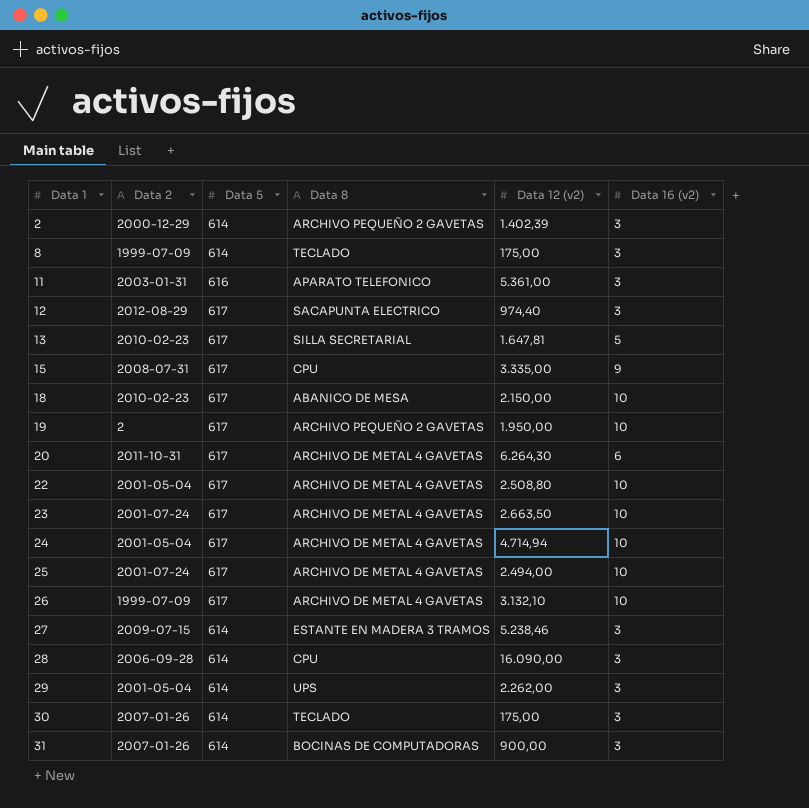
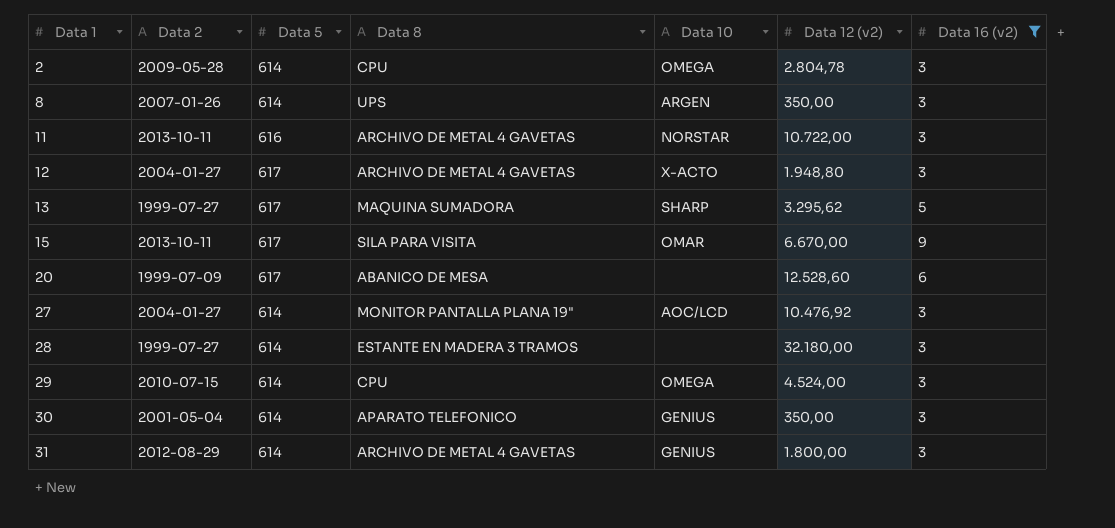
filter: none -> Data 16 (v2) != 10
column Data 10 | position: none -> 5
2 | Data 2: 2000-12-29 -> 2009-05-28
2 | Data 8: ARCHIVO PEQUEÑO 2 GAVETAS -> CPU
2 | Data 12 (v2): 1.402,39 -> 2.804,78
8 | Data 2: 1999-07-09 -> 2007-01-26
8 | Data 8: TECLADO -> UPS
8 | Data 12 (v2): 175,00 -> 350,00
11 | Data 2: 2003-01-31 -> 2013-10-11
11 | Data 8: APARATO TELEFONICO -> ARCHIVO DE METAL 4 GAVETAS
11 | Data 12 (v2): 5.361,00 -> 10.722,00
12 | Data 2: 2012-08-29 -> 2004-01-27
12 | Data 8: SACAPUNTA ELECTRICO -> ARCHIVO DE METAL 4 GAVETAS
12 | Data 12 (v2): 974,40 -> 1.948,80
13 | Data 2: 2010-02-23 -> 1999-07-27
13 | Data 8: SILLA SECRETARIAL -> MAQUINA SUMADORA
13 | Data 12 (v2): 1.647,81 -> 3.295,62
15 | Data 2: 2008-07-31 -> 2013-10-11
15 | Data 8: CPU -> SILA PARA VISITA
15 | Data 12 (v2): 3.335,00 -> 6.670,00
20 | Data 2: 2011-10-31 -> 1999-07-09
20 | Data 8: ARCHIVO DE METAL 4 GAVETAS -> ABANICO DE MESA
20 | Data 12 (v2): 6.264,30 -> 12.528,60
27 | Data 2: 2009-07-15 -> 2004-01-27
27 | Data 8: ESTANTE EN MADERA 3 TRAMOS -> MONITOR PANTALLA PLANA 19"
27 | Data 12 (v2): 5.238,46 -> 10.476,92
28 | Data 2: 2006-09-28 -> 1999-07-27
28 | Data 8: CPU -> ESTANTE EN MADERA 3 TRAMOS
28 | Data 12 (v2): 16.090,00 -> 32.180,00
29 | Data 2: 2001-05-04 -> 2010-07-15
29 | Data 8: UPS -> CPU
29 | Data 12 (v2): 2.262,00 -> 4.524,00
30 | Data 2: 2007-01-26 -> 2001-05-04
30 | Data 8: TECLADO -> APARATO TELEFONICO
30 | Data 12 (v2): 175,00 -> 350,00
31 | Data 2: 2007-01-26 -> 2012-08-29
31 | Data 8: BOCINAS DE COMPUTADORAS -> ARCHIVO DE METAL 4 GAVETAS
31 | Data 12 (v2): 900,00 -> 1.800,00

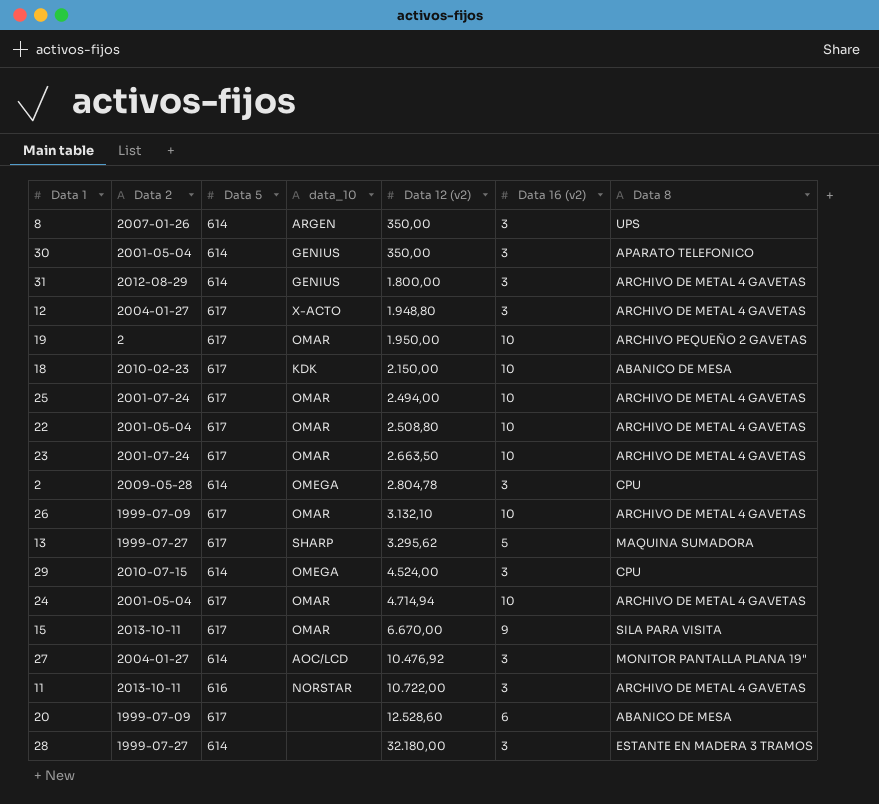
filter: Data 16 (v2) != 10 -> none
row order: Data 1 ascending -> Data 12 (v2) ascending
column name: Data 10 -> data_10
column Data 8 | position: 4 -> 7

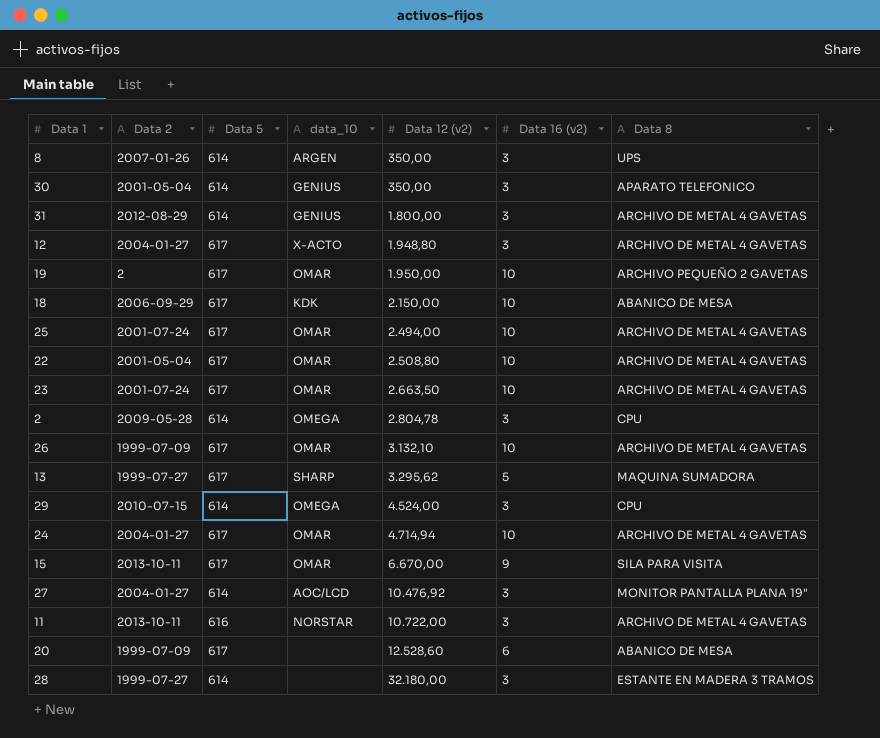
18 | Data 2: 2010-02-23 -> 2006-09-29
24 | Data 2: 2001-05-04 -> 2004-01-27

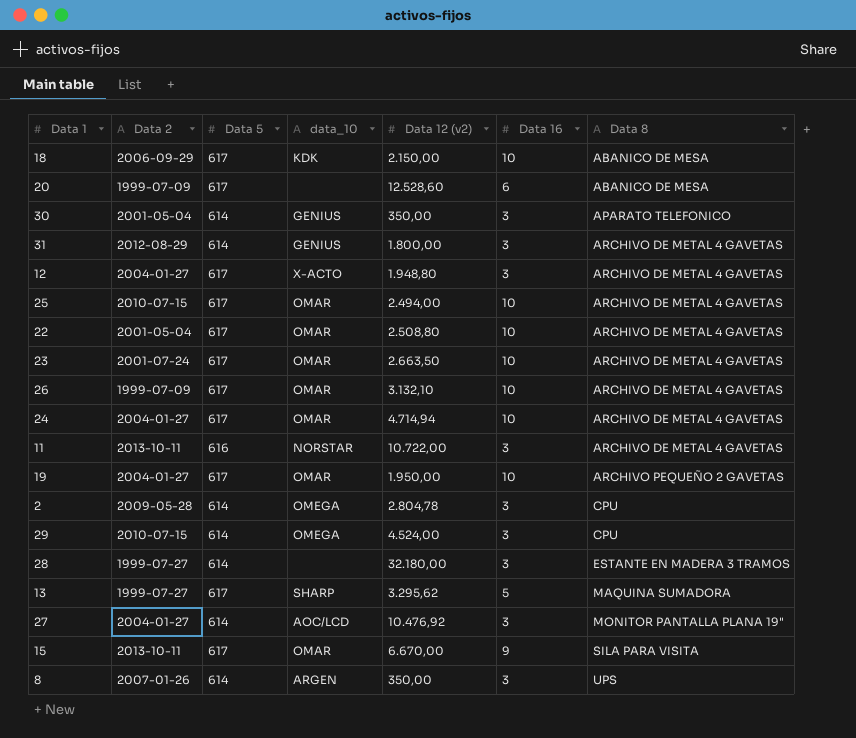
row order: Data 12 (v2) ascending -> Data 8 ascending
column name: Data 16 (v2) -> Data 16
25 | Data 2: 2001-07-24 -> 2010-07-15
19 | Data 2: 2 -> 2004-01-27

